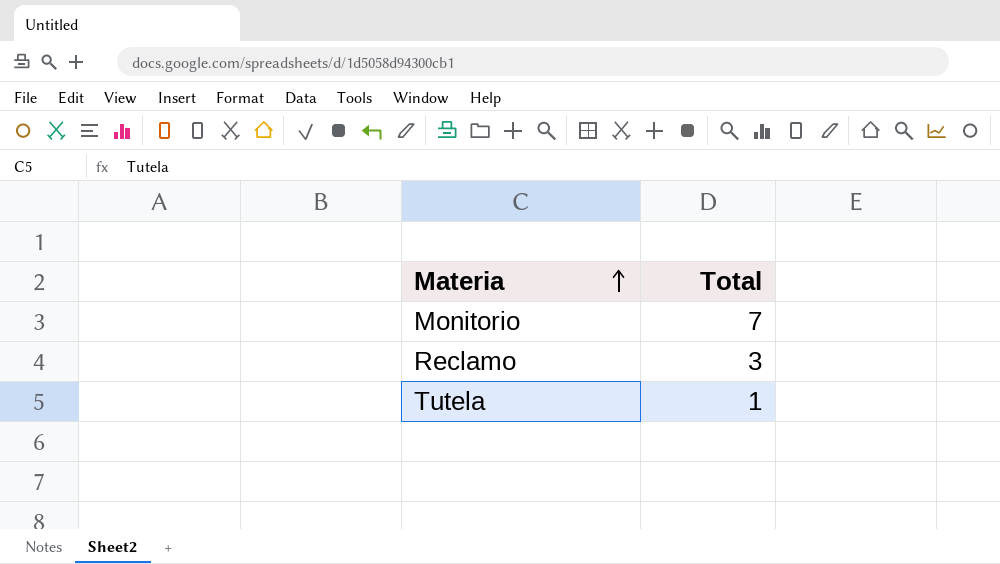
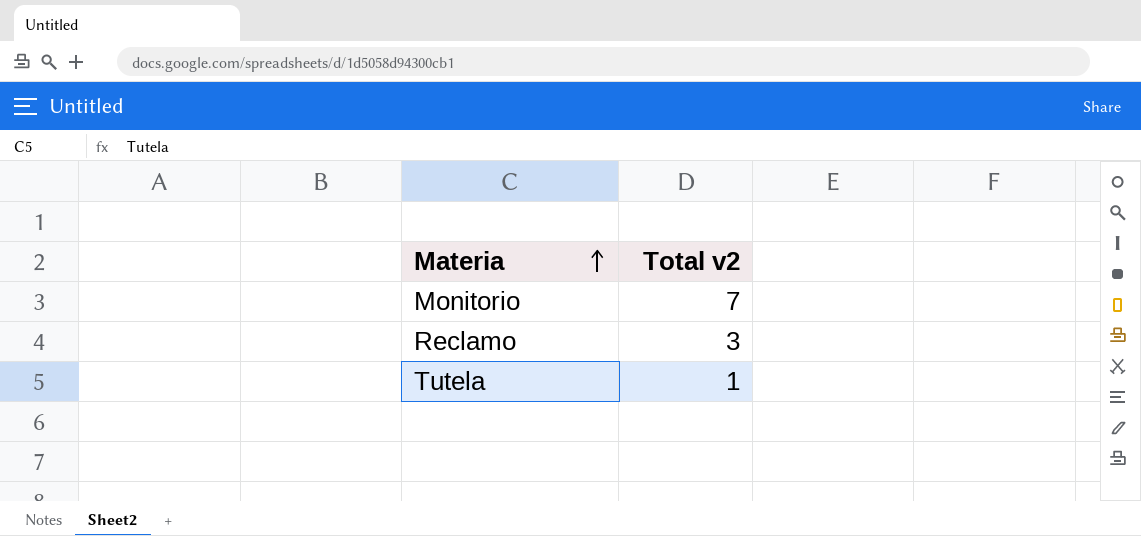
column name: Total -> Total v2

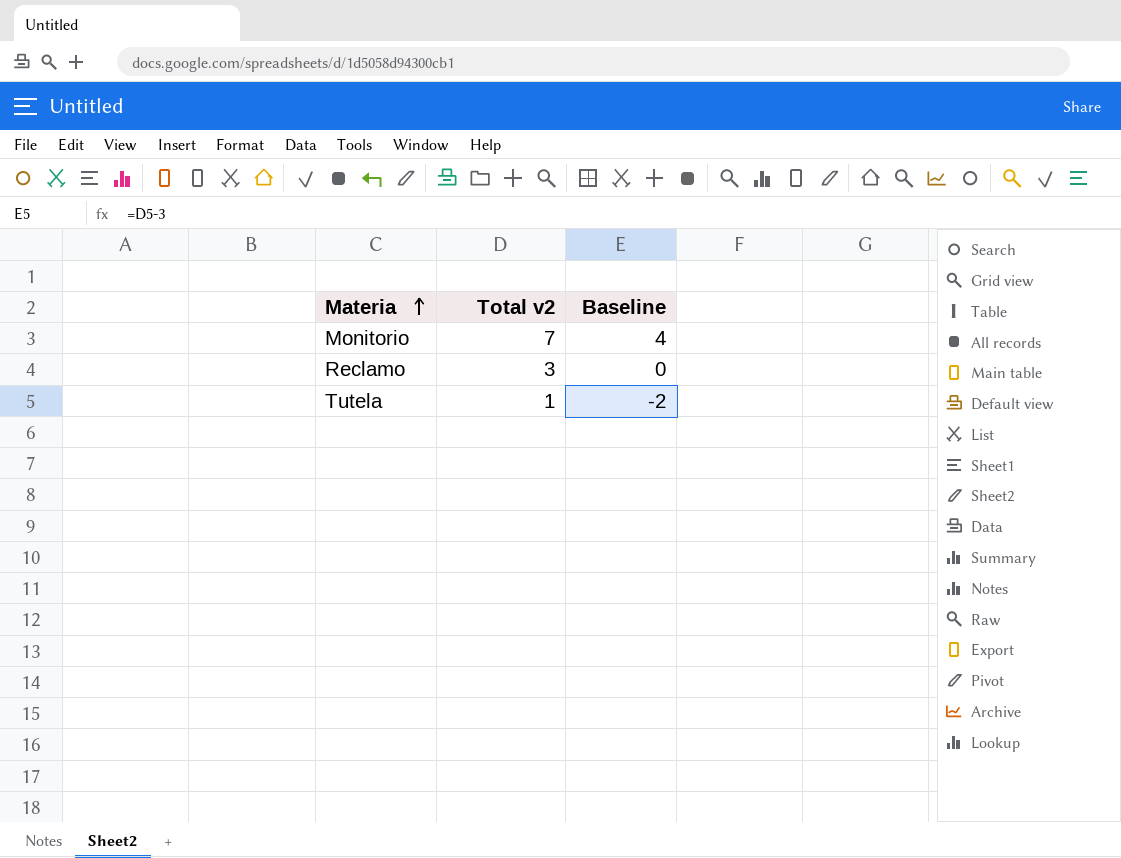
column Baseline | formula: none -> [Total v2] - 3

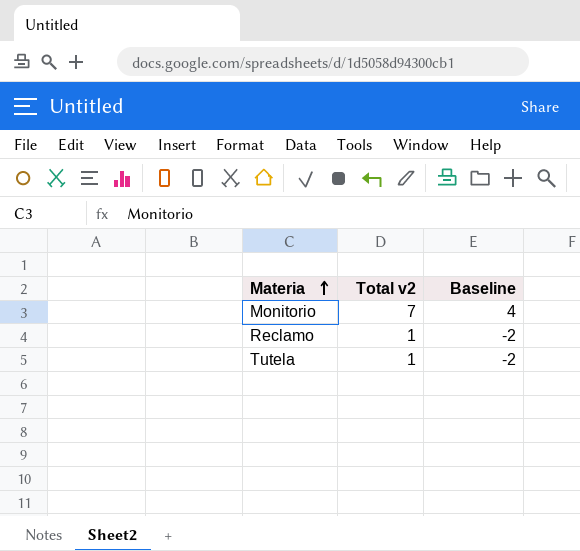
Reclamo | Total v2: 3 -> 1
Reclamo | Baseline: 0 -> -2

